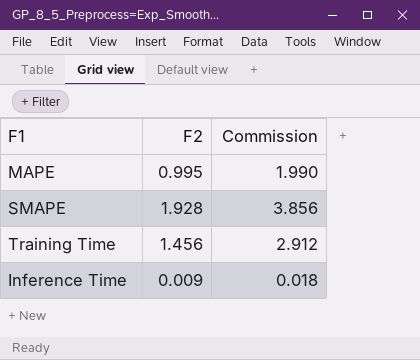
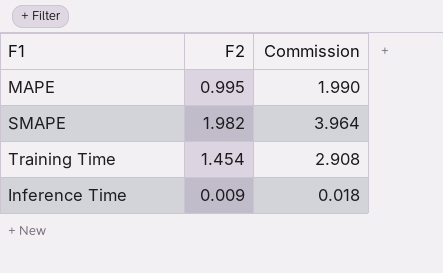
SMAPE | F2: 1.928 -> 1.982
SMAPE | Commission: 3.856 -> 3.964
Training Time | F2: 1.456 -> 1.454
Training Time | Commission: 2.912 -> 2.908

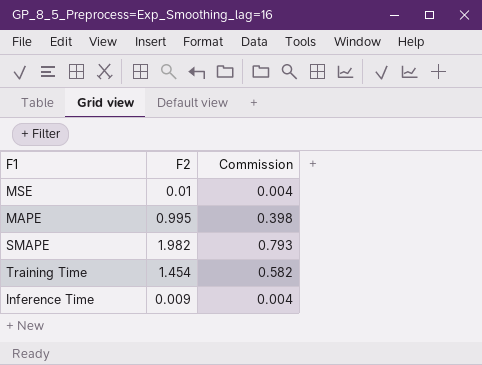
column Commission | formula: [F2] * 2 -> [F2] * 0.4
row MSE: none -> 0.01 | 0.004

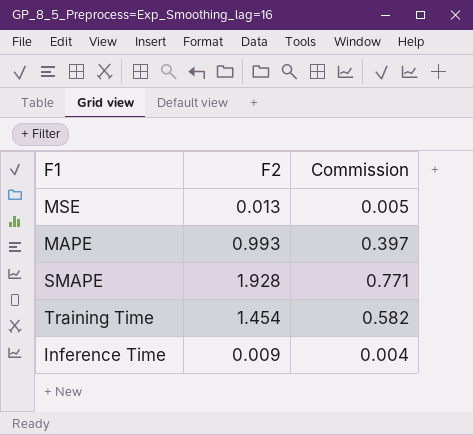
MSE | F2: 0.01 -> 0.013
MSE | Commission: 0.004 -> 0.005
MAPE | F2: 0.995 -> 0.993
MAPE | Commission: 0.398 -> 0.397
SMAPE | F2: 1.982 -> 1.928
SMAPE | Commission: 0.793 -> 0.771

